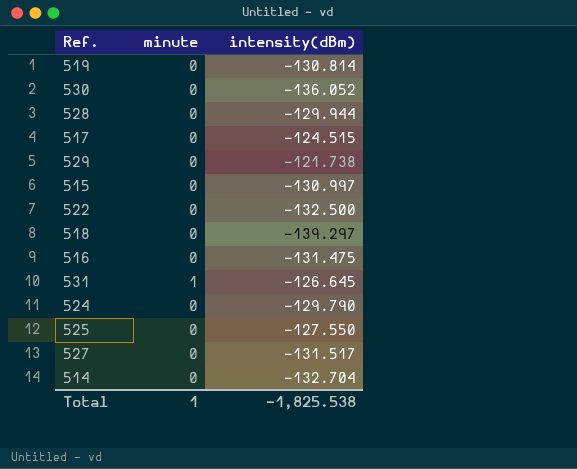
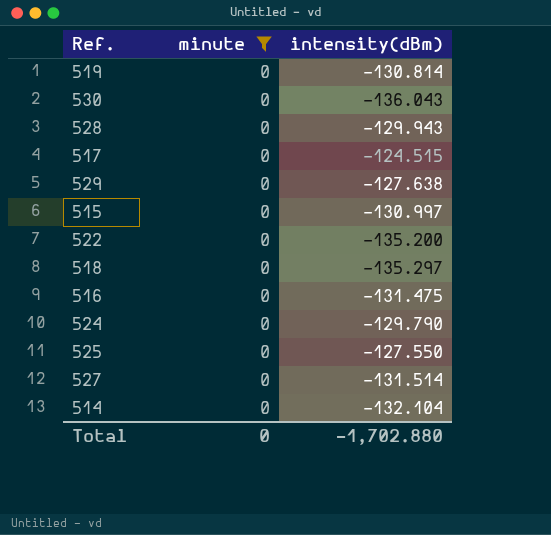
filter: none -> minute = 0
530 | intensity(dBm): -136.052 -> -136.043
528 | intensity(dBm): -129.944 -> -129.943
529 | intensity(dBm): -121.738 -> -127.638
522 | intensity(dBm): -132.500 -> -135.200
518 | intensity(dBm): -139.297 -> -135.297
527 | intensity(dBm): -131.517 -> -131.514
514 | intensity(dBm): -132.704 -> -132.104
Total | minute: 1 -> 0
Total | intensity(dBm): -1,825.538 -> -1,702.880

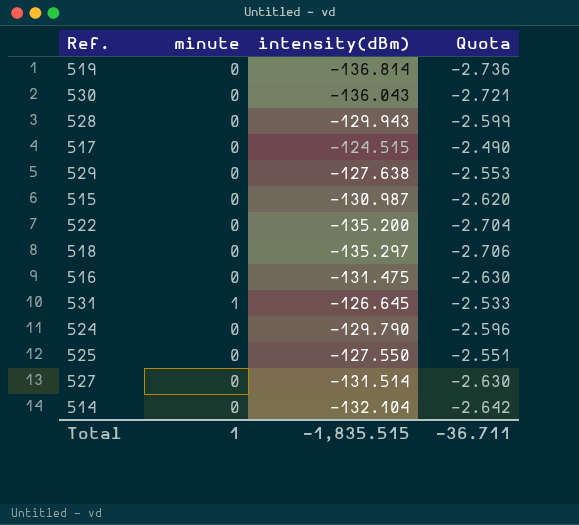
filter: minute = 0 -> none
column Quota | formula: none -> [intensity(dBm)] * 0.02
519 | intensity(dBm): -130.814 -> -136.814
515 | intensity(dBm): -130.997 -> -130.987
Total | minute: 0 -> 1
Total | intensity(dBm): -1,702.880 -> -1,835.515

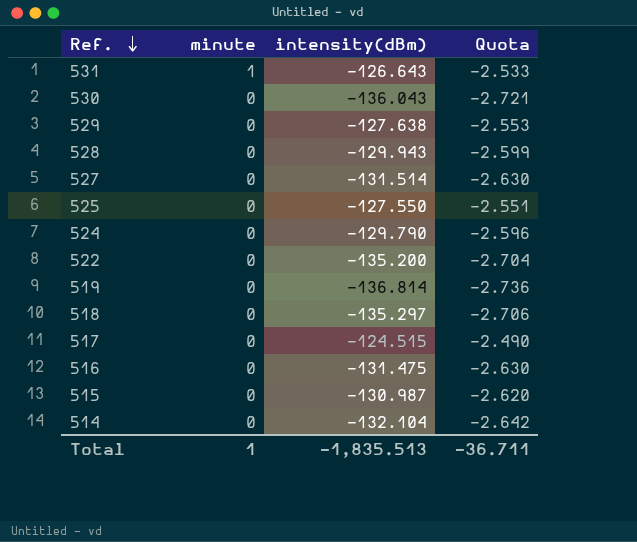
row order: none -> Ref. descending
531 | intensity(dBm): -126.645 -> -126.643
Total | intensity(dBm): -1,835.515 -> -1,835.513

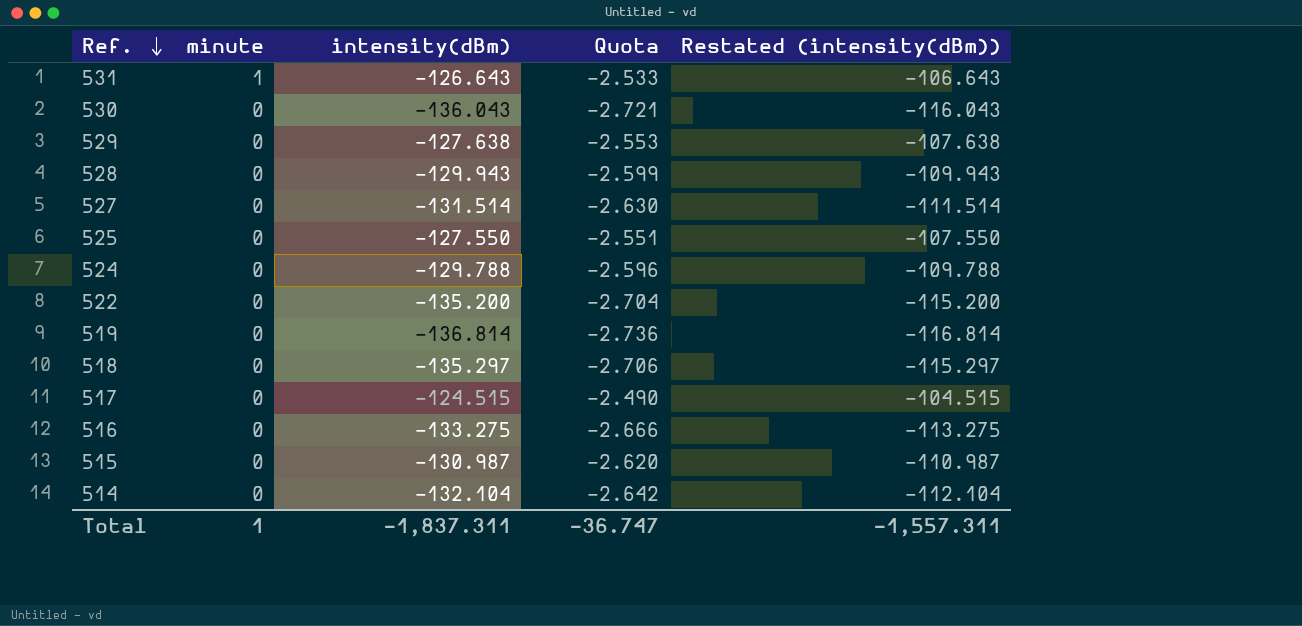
column Restated (intensity(dBm)) | formula: none -> [intensity(dBm)] + 20
524 | intensity(dBm): -129.790 -> -129.788
516 | intensity(dBm): -131.475 -> -133.275
516 | Quota: -2.630 -> -2.666
Total | intensity(dBm): -1,835.513 -> -1,837.311
Total | Quota: -36.711 -> -36.747

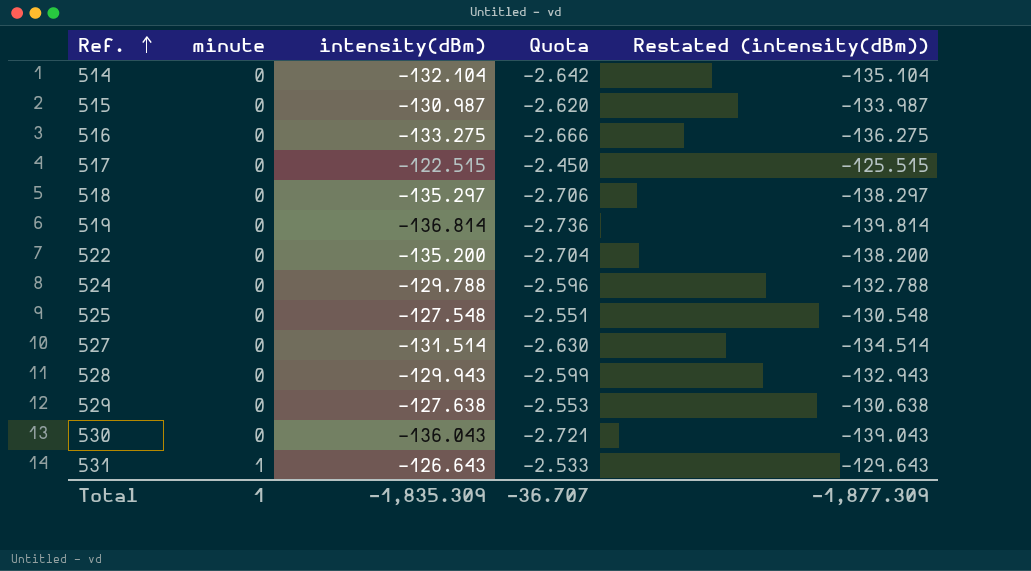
row order: Ref. descending -> Ref. ascending
column Restated (intensity(dBm)) | formula: [intensity(dBm)] + 20 -> [intensity(dBm)] - 3
517 | intensity(dBm): -124.515 -> -122.515
517 | Quota: -2.490 -> -2.450
525 | intensity(dBm): -127.550 -> -127.548
Total | intensity(dBm): -1,837.311 -> -1,835.309
Total | Quota: -36.747 -> -36.707
Total | Restated (intensity(dBm)): -1,557.311 -> -1,877.309

